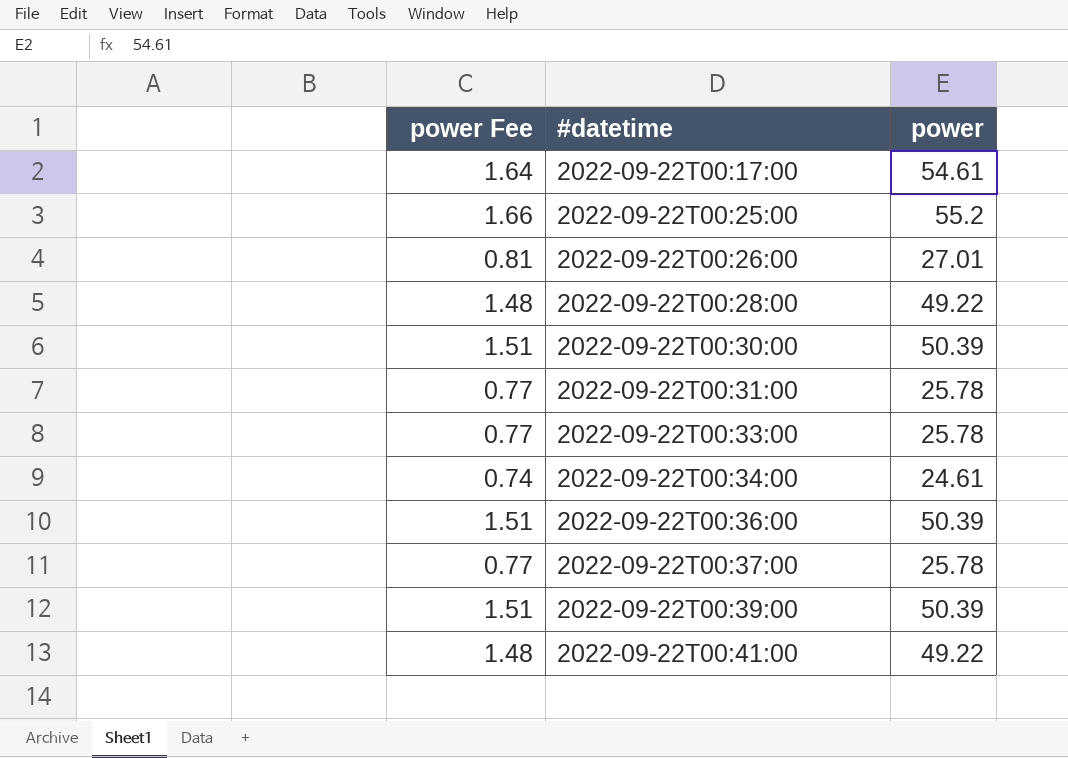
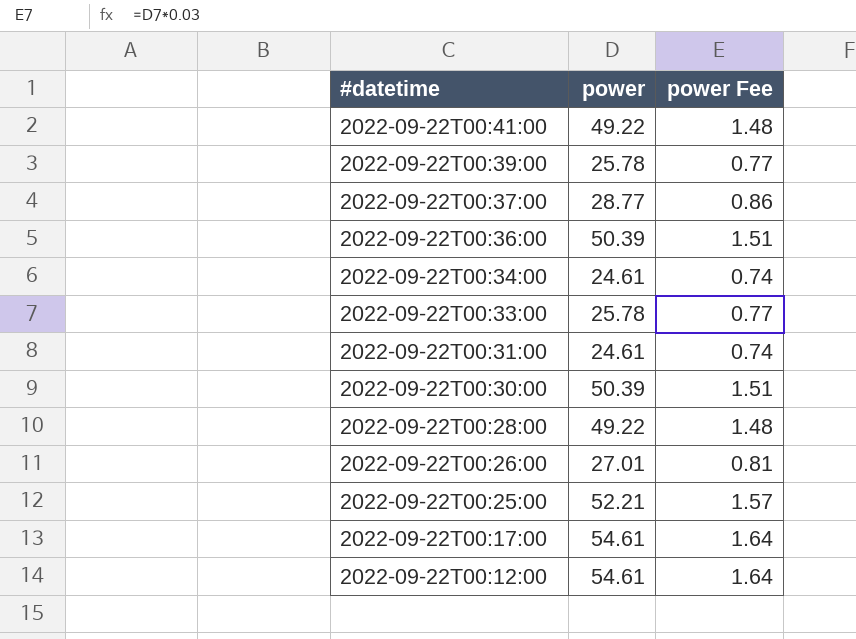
row order: #datetime ascending -> #datetime descending
column power Fee | position: 1 -> 3
2022-09-22T00:39:00 | power: 50.39 -> 25.78
2022-09-22T00:39:00 | power Fee: 1.51 -> 0.77
2022-09-22T00:37:00 | power: 25.78 -> 28.77
2022-09-22T00:37:00 | power Fee: 0.77 -> 0.86
2022-09-22T00:31:00 | power: 25.78 -> 24.61
2022-09-22T00:31:00 | power Fee: 0.77 -> 0.74
2022-09-22T00:25:00 | power: 55.2 -> 52.21
2022-09-22T00:25:00 | power Fee: 1.66 -> 1.57
row 2022-09-22T00:12:00: none -> 54.61 | 1.64

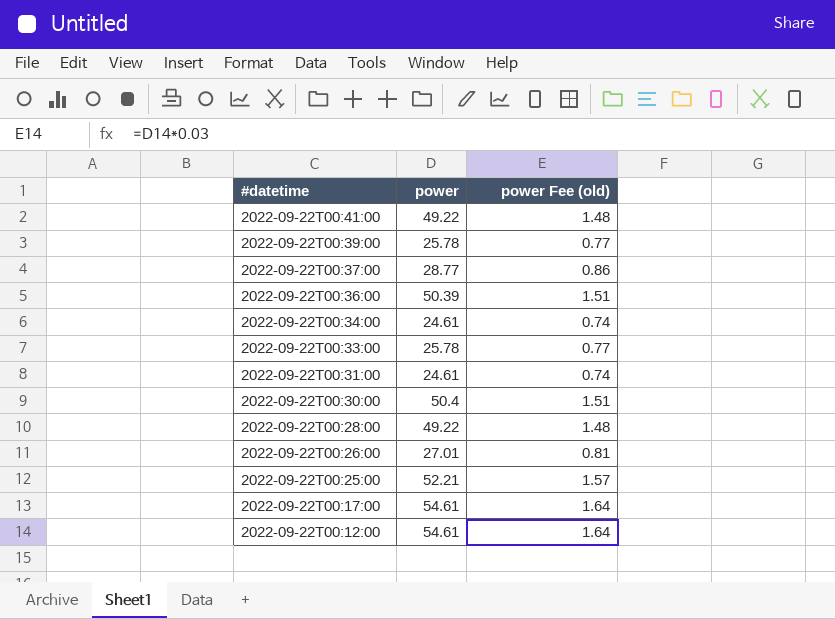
column name: power Fee -> power Fee (old)
2022-09-22T00:30:00 | power: 50.39 -> 50.4

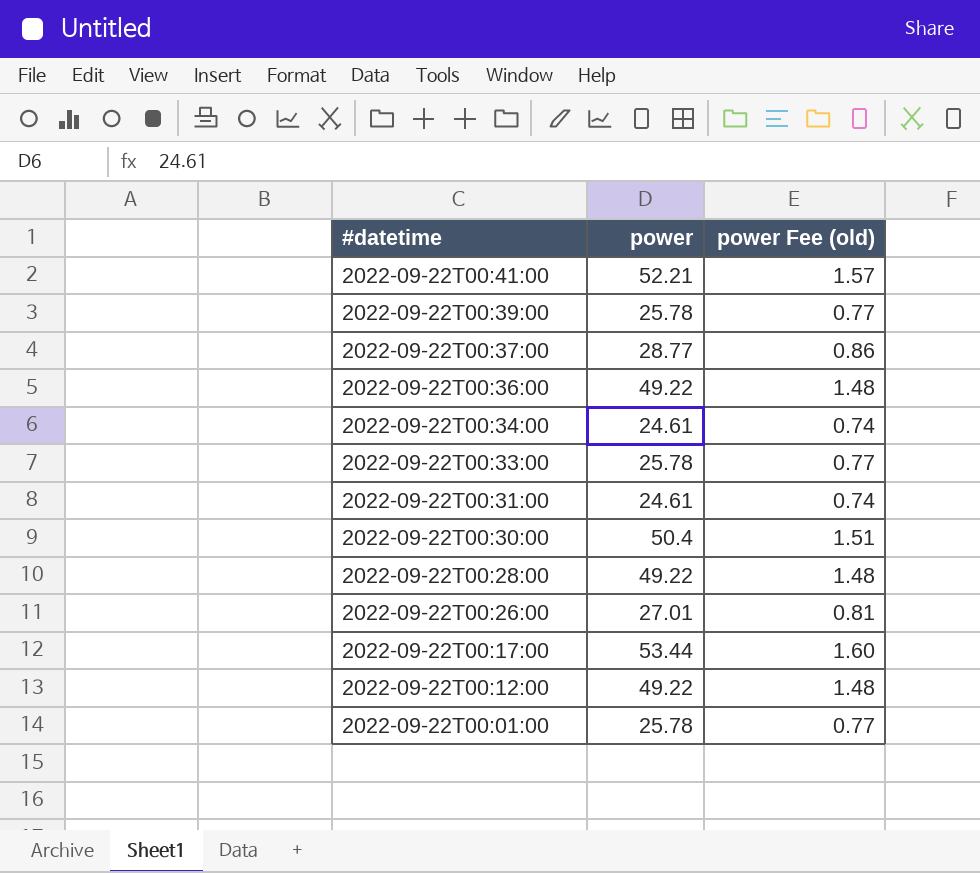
row 2022-09-22T00:25:00: 52.21 | 1.57 -> none
2022-09-22T00:41:00 | power: 49.22 -> 52.21
2022-09-22T00:41:00 | power Fee (old): 1.48 -> 1.57
2022-09-22T00:36:00 | power: 50.39 -> 49.22
2022-09-22T00:36:00 | power Fee (old): 1.51 -> 1.48
2022-09-22T00:17:00 | power: 54.61 -> 53.44
2022-09-22T00:17:00 | power Fee (old): 1.64 -> 1.60
2022-09-22T00:12:00 | power: 54.61 -> 49.22
2022-09-22T00:12:00 | power Fee (old): 1.64 -> 1.48
row 2022-09-22T00:01:00: none -> 25.78 | 0.77

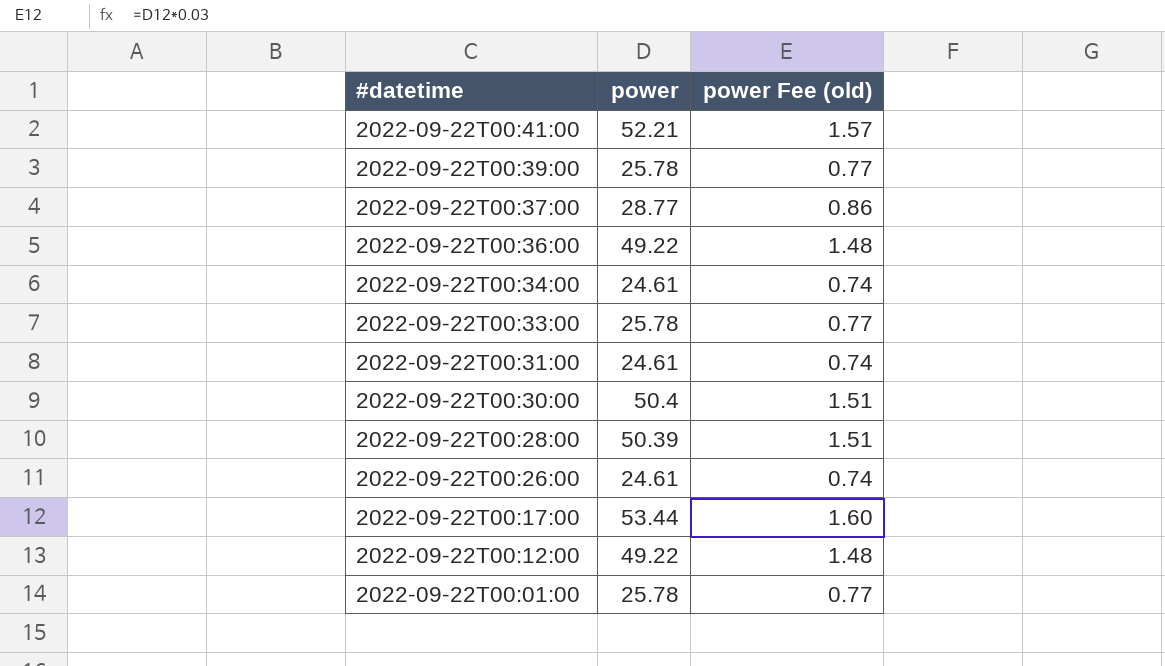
2022-09-22T00:28:00 | power: 49.22 -> 50.39
2022-09-22T00:28:00 | power Fee (old): 1.48 -> 1.51
2022-09-22T00:26:00 | power: 27.01 -> 24.61
2022-09-22T00:26:00 | power Fee (old): 0.81 -> 0.74

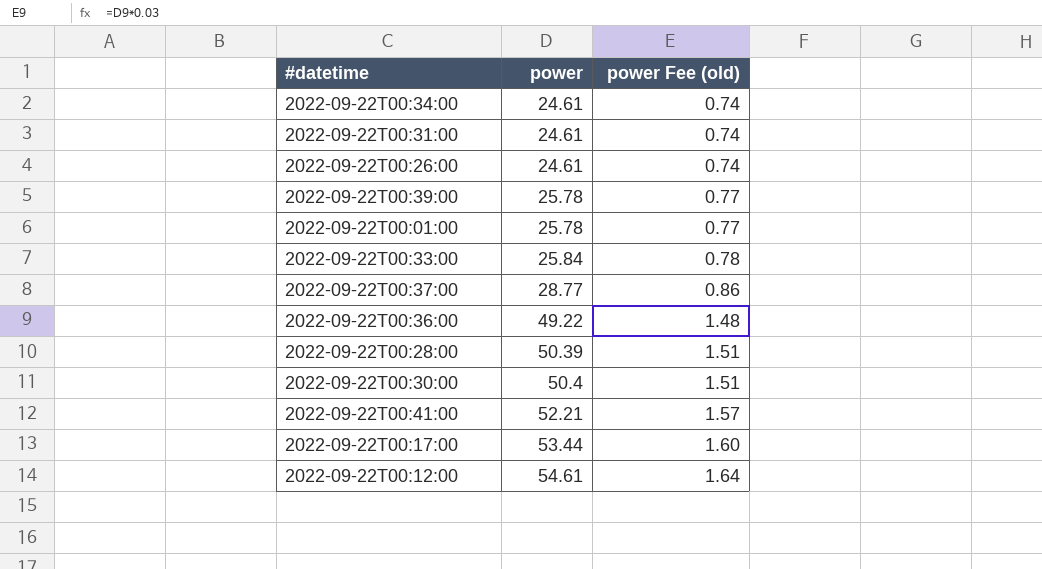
row order: #datetime descending -> power ascending
2022-09-22T00:33:00 | power: 25.78 -> 25.84
2022-09-22T00:33:00 | power Fee (old): 0.77 -> 0.78
2022-09-22T00:12:00 | power: 49.22 -> 54.61
2022-09-22T00:12:00 | power Fee (old): 1.48 -> 1.64

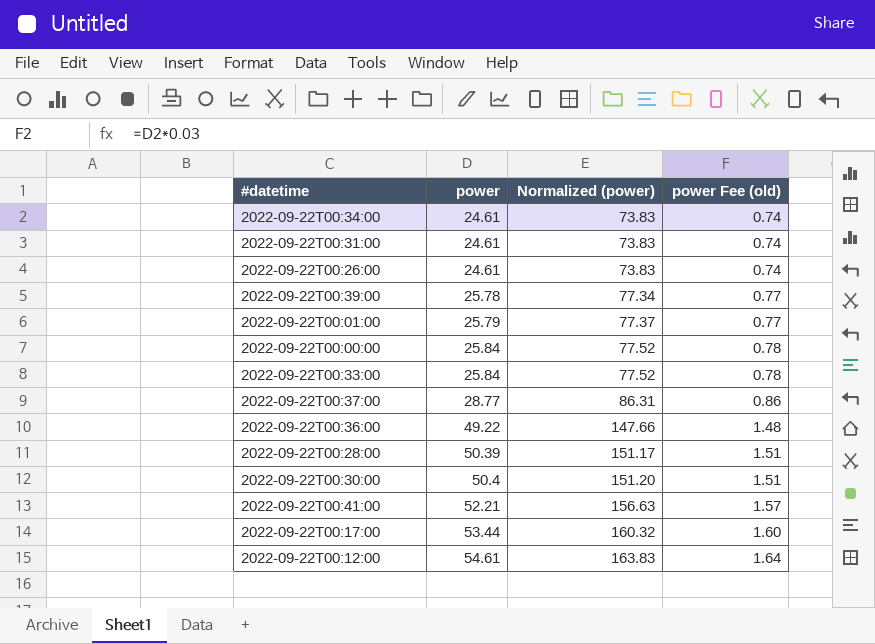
column Normalized (power) | formula: none -> [power] * 3
2022-09-22T00:01:00 | power: 25.78 -> 25.79
row 2022-09-22T00:00:00: none -> 25.84 | 77.52 | 0.78

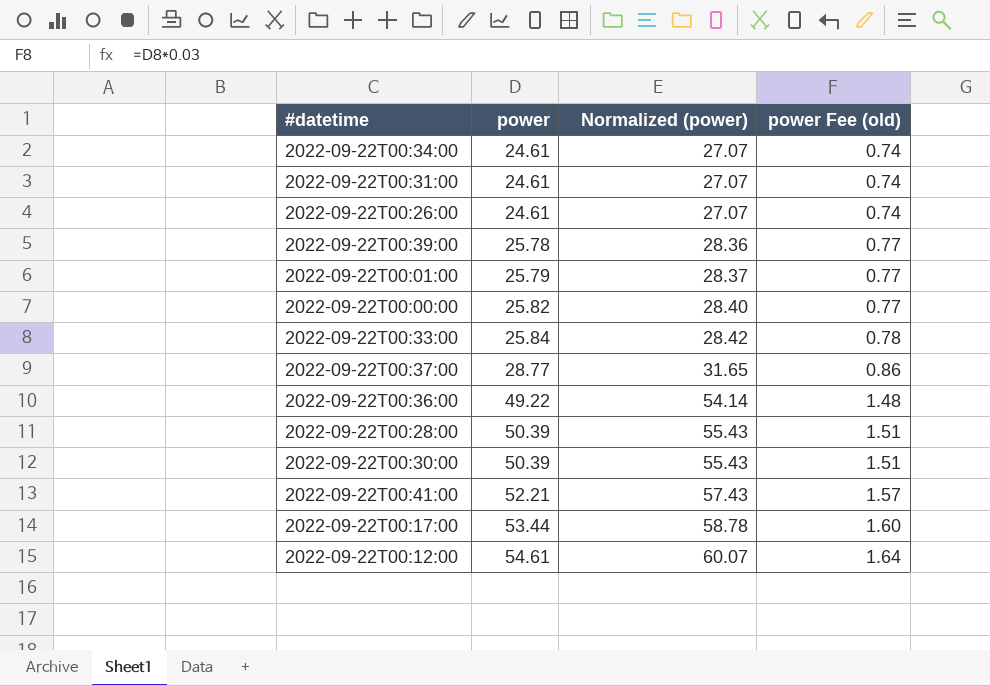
column Normalized (power) | formula: [power] * 3 -> [power] * 1.1
2022-09-22T00:00:00 | power: 25.84 -> 25.82
2022-09-22T00:00:00 | power Fee (old): 0.78 -> 0.77
2022-09-22T00:30:00 | power: 50.4 -> 50.39

